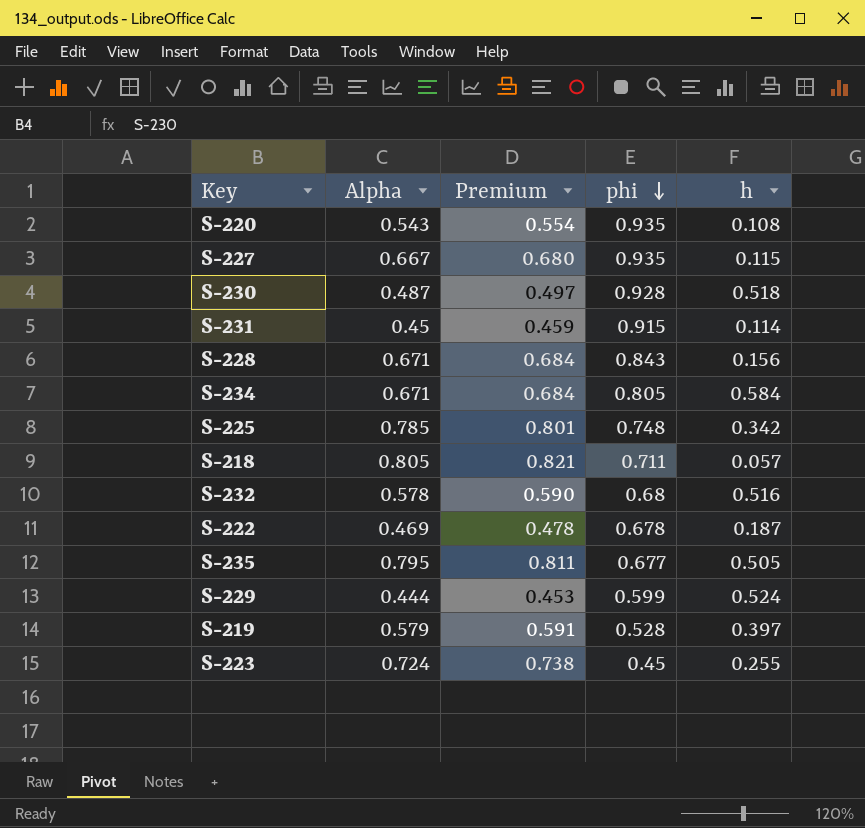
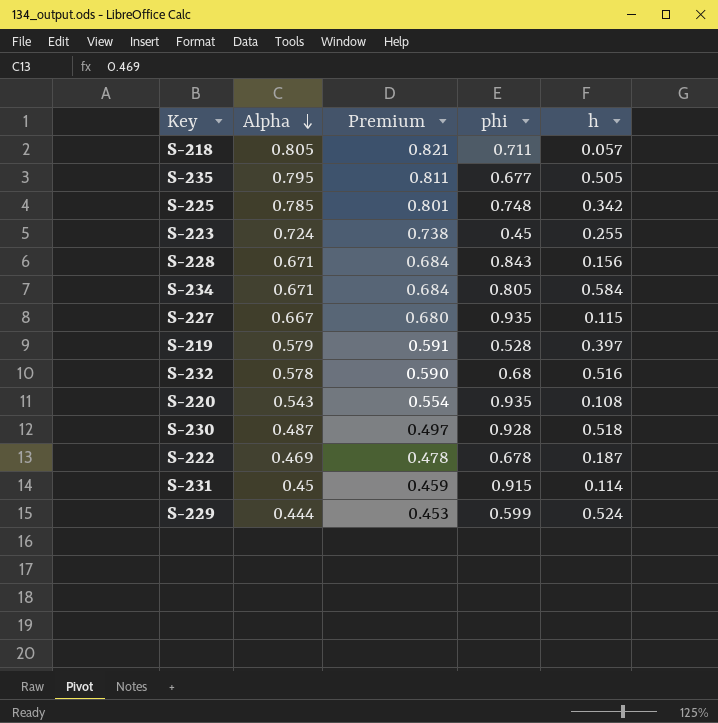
row order: phi descending -> Alpha descending

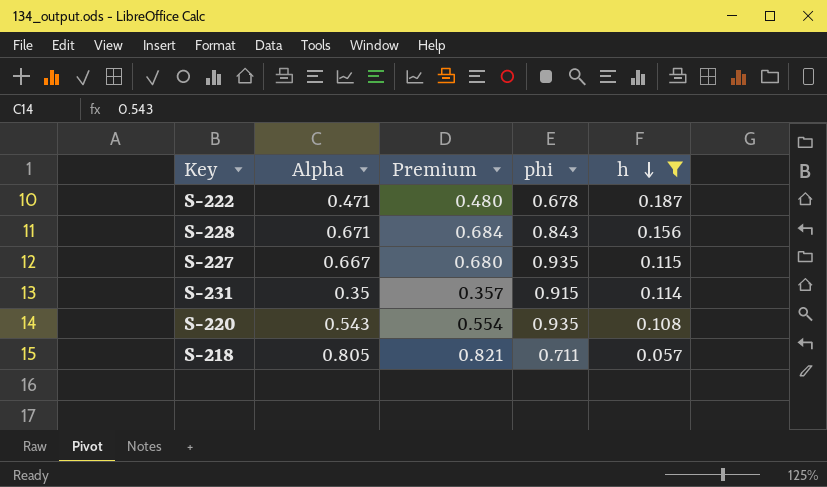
filter: none -> h <= 0.187
row order: Alpha descending -> h descending
S-222 | Alpha: 0.469 -> 0.471
S-222 | Premium: 0.478 -> 0.480
S-231 | Alpha: 0.45 -> 0.35
S-231 | Premium: 0.459 -> 0.357

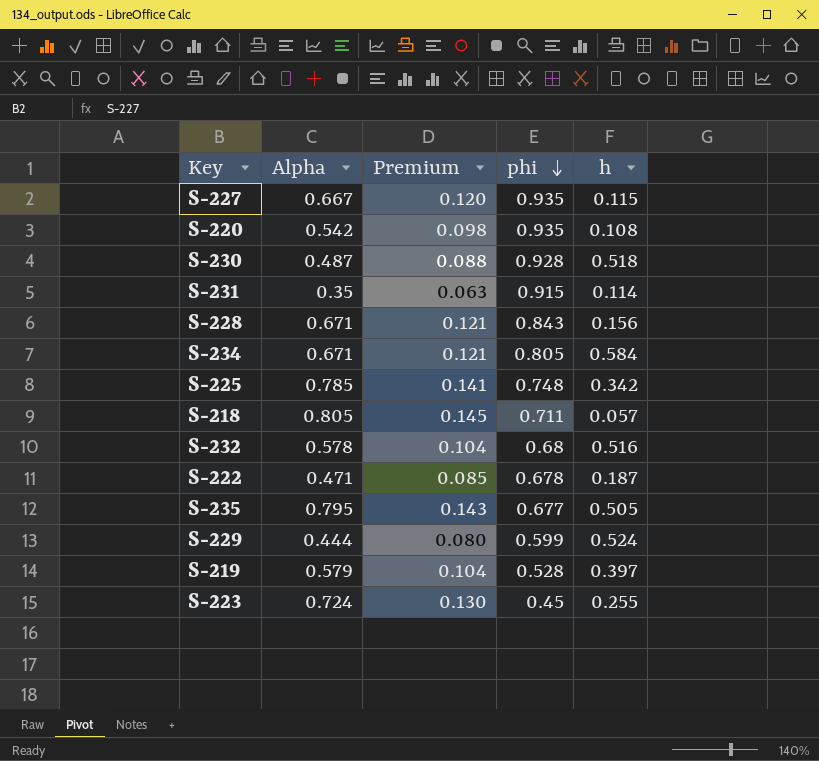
filter: h <= 0.187 -> none
row order: h descending -> phi descending
column Premium | formula: [Alpha] * 1.02 -> [Alpha] * 0.18
S-220 | Alpha: 0.543 -> 0.542

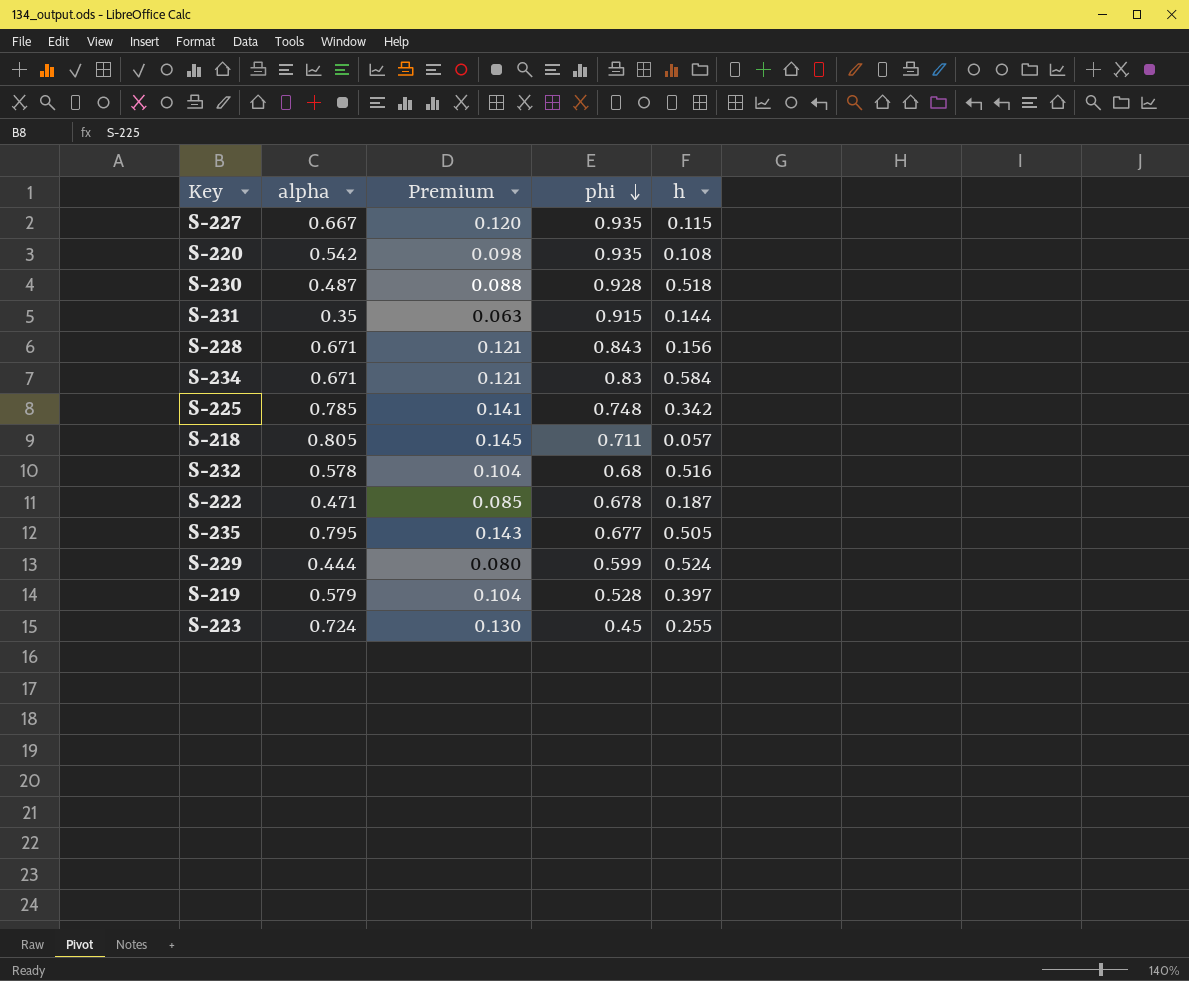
column name: Alpha -> alpha
S-231 | h: 0.114 -> 0.144
S-234 | phi: 0.805 -> 0.83

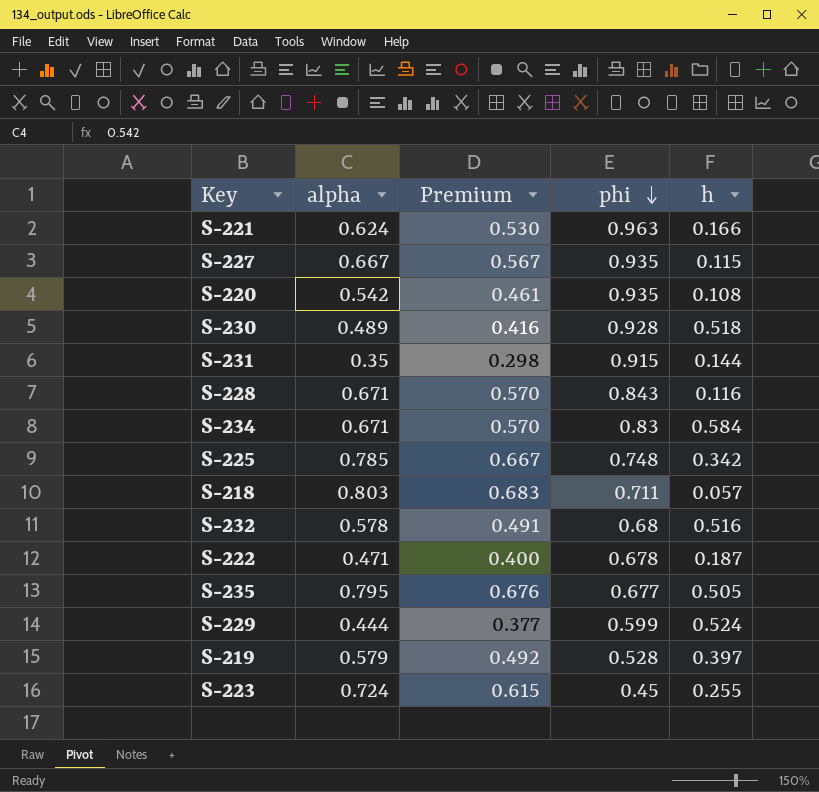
column Premium | formula: [alpha] * 0.18 -> [alpha] * 0.85
row S-221: none -> 0.624 | 0.530 | 0.963 | 0.166
S-230 | alpha: 0.487 -> 0.489
S-228 | h: 0.156 -> 0.116
S-218 | alpha: 0.805 -> 0.803

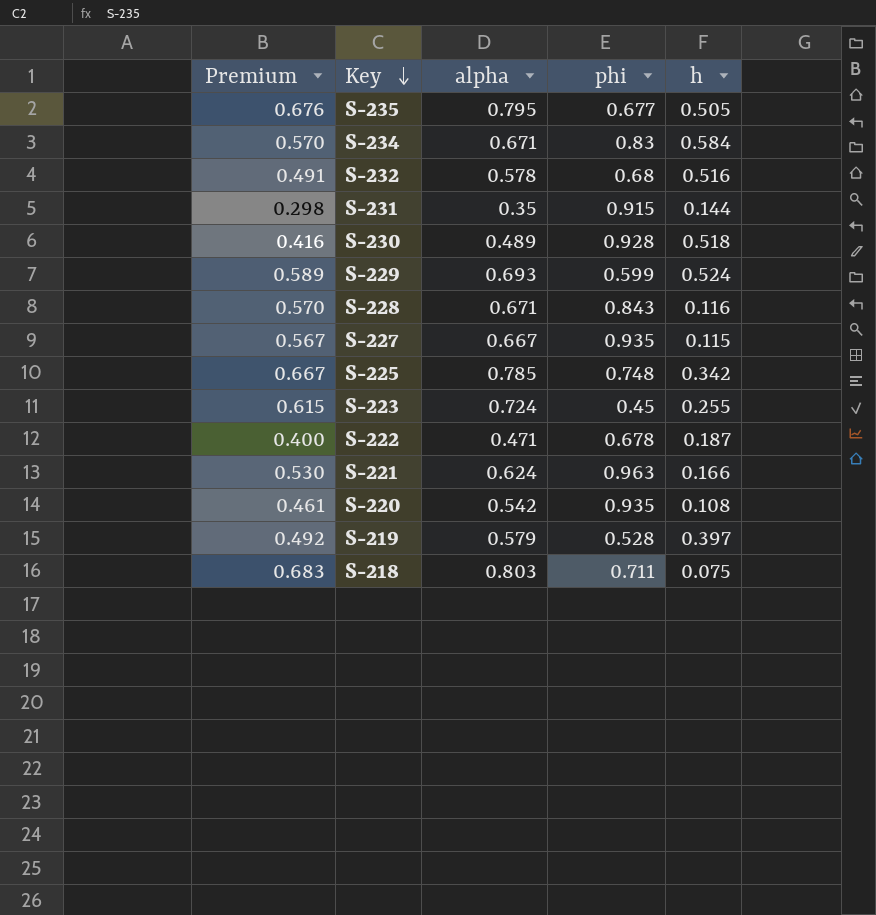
row order: phi descending -> Key descending
column Premium | position: 3 -> 1
S-229 | Premium: 0.377 -> 0.589
S-229 | alpha: 0.444 -> 0.693
S-218 | h: 0.057 -> 0.075

